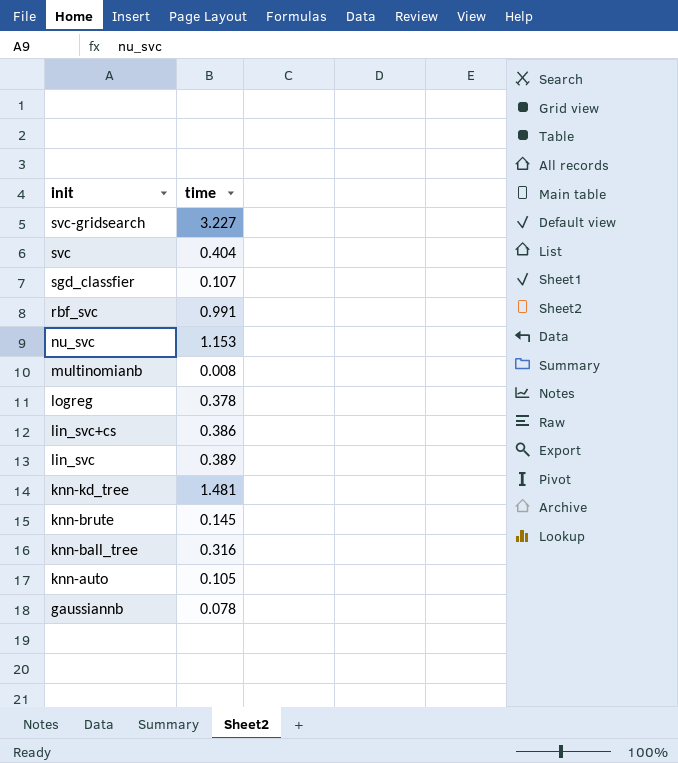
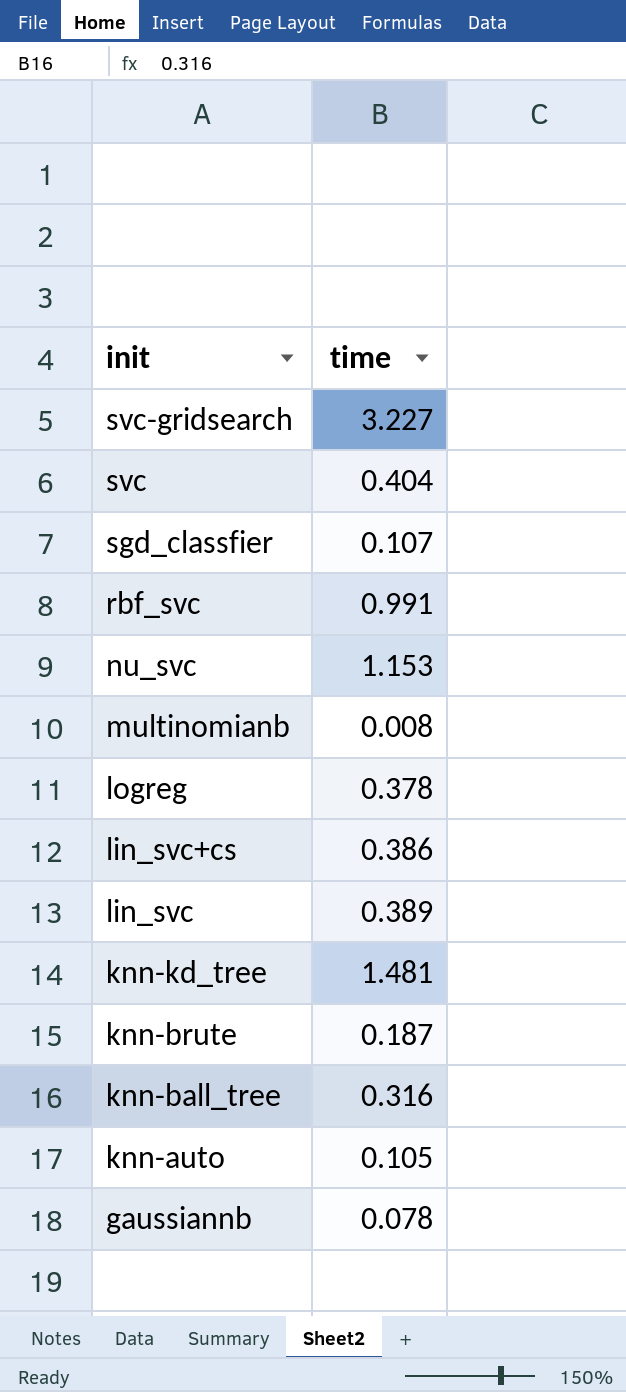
knn-brute | time: 0.145 -> 0.187

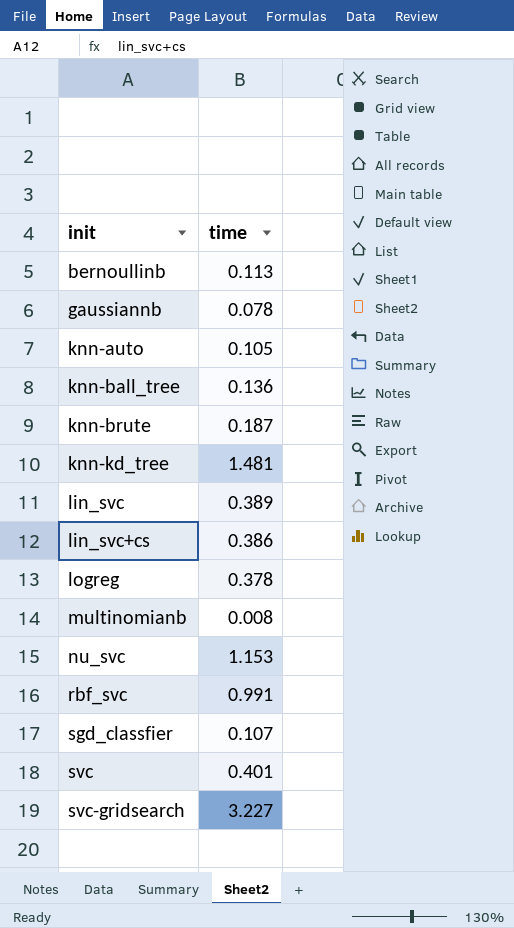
row order: init descending -> init ascending
row bernoullinb: none -> 0.113
knn-ball_tree | time: 0.316 -> 0.136
svc | time: 0.404 -> 0.401

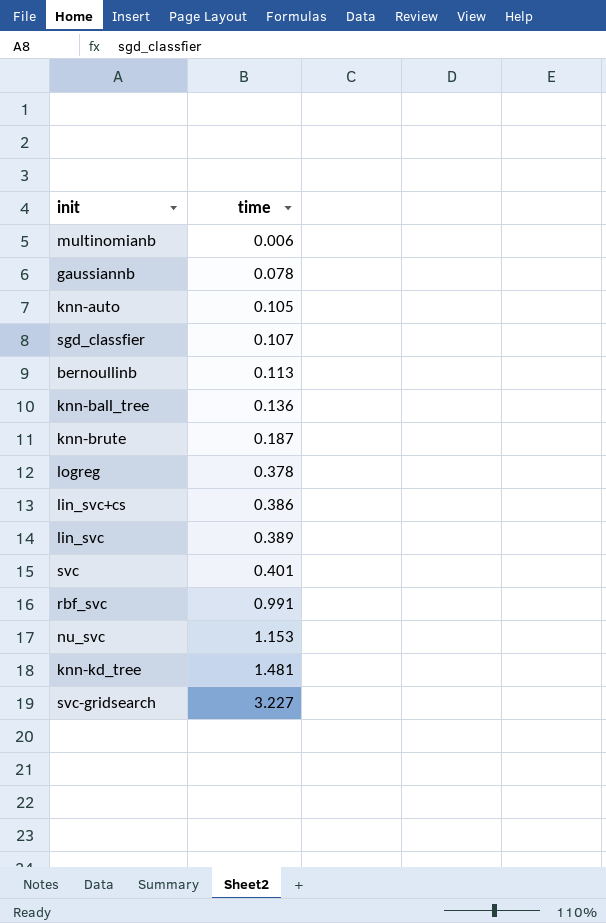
row order: init ascending -> time ascending
multinomianb | time: 0.008 -> 0.006

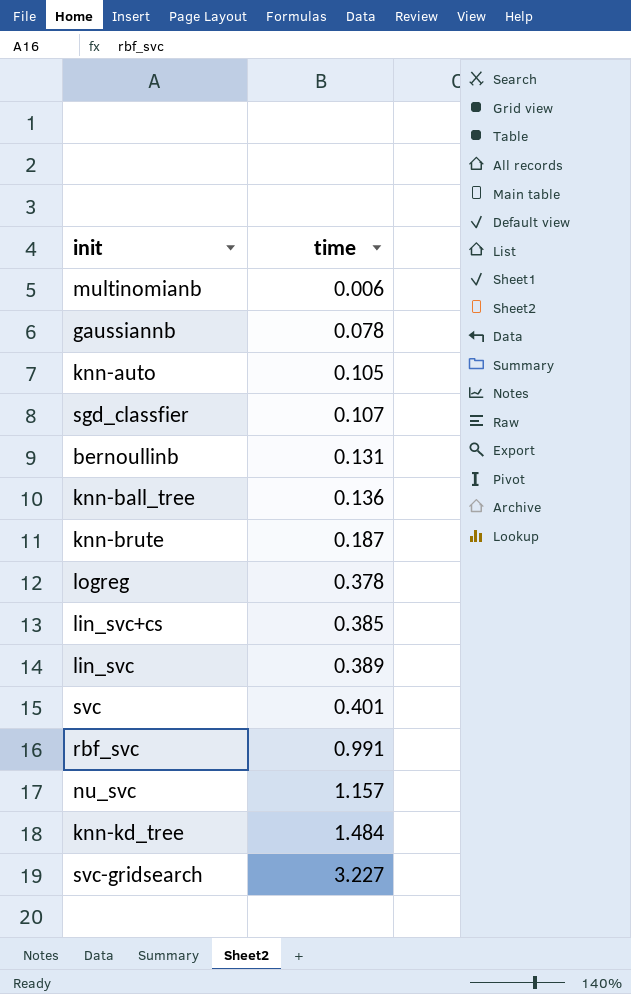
bernoullinb | time: 0.113 -> 0.131
lin_svc+cs | time: 0.386 -> 0.385
nu_svc | time: 1.153 -> 1.157
knn-kd_tree | time: 1.481 -> 1.484

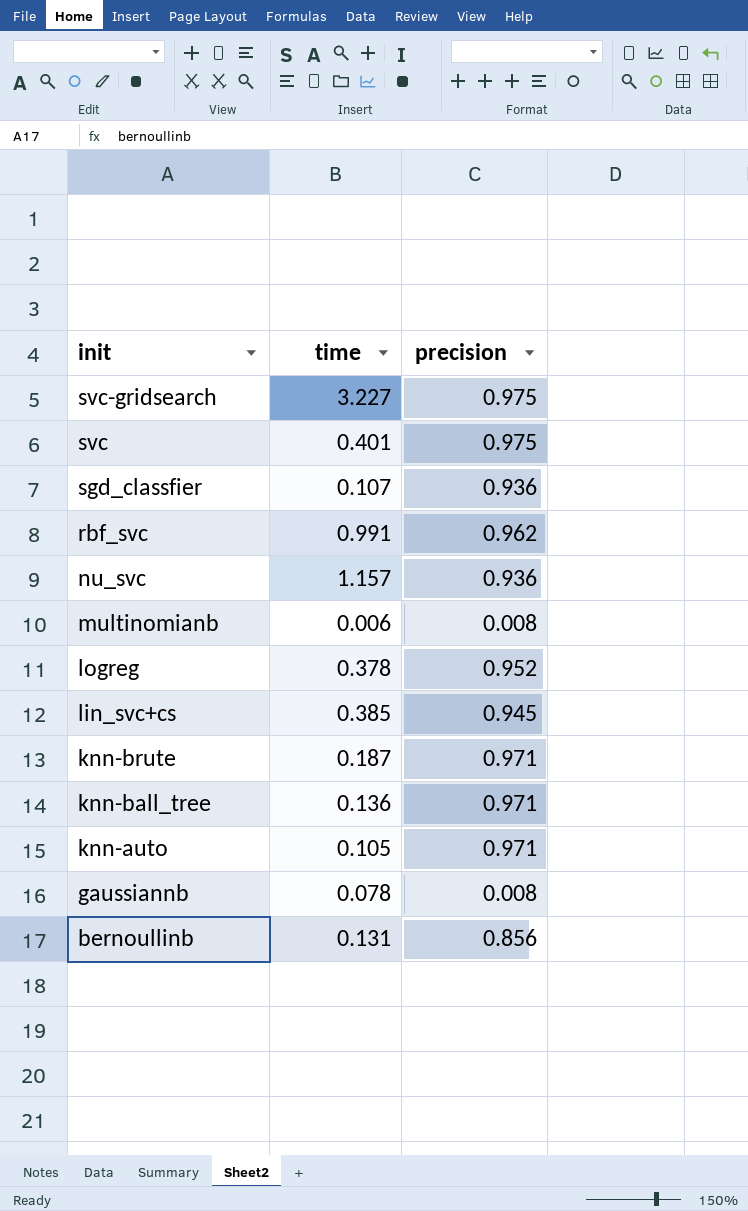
row order: time ascending -> init descending
column precision | position: none -> 3
row lin_svc: 0.389 -> none
row knn-kd_tree: 1.484 -> none

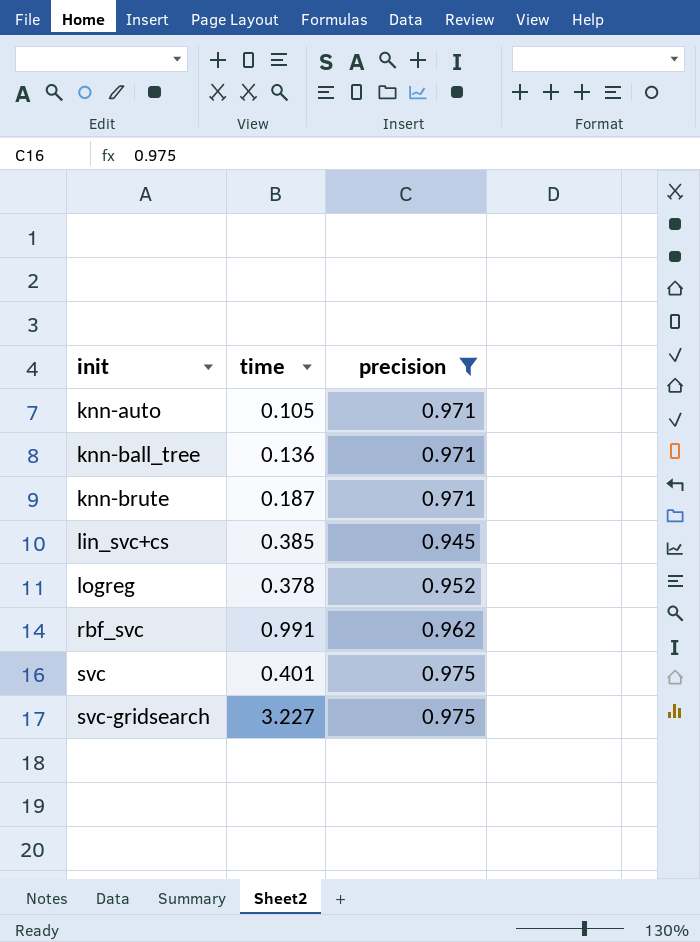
filter: none -> precision >= 0.945
row order: init descending -> init ascending

